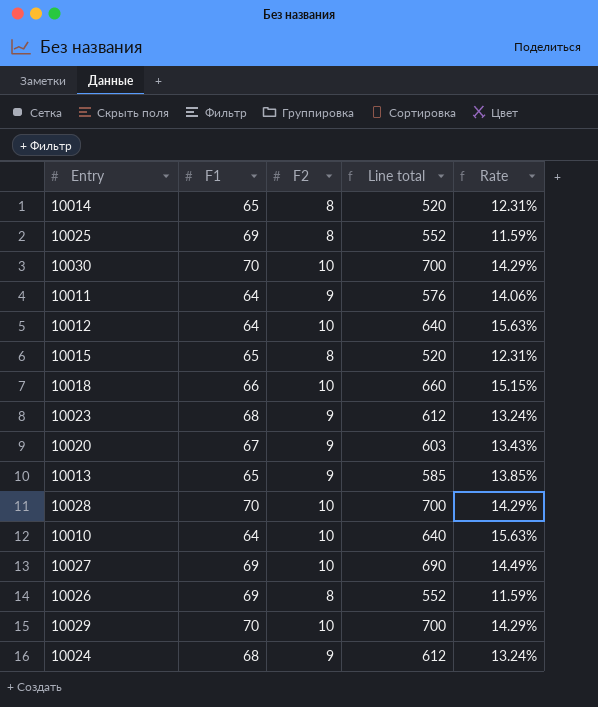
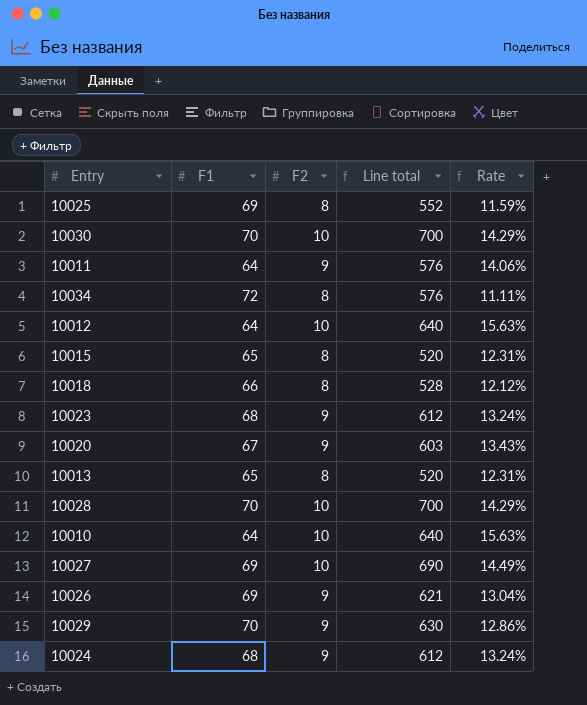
row 10014: 65 | 8 | 520 | 12.31% -> none
row 10034: none -> 72 | 8 | 576 | 11.11%
10018 | F2: 10 -> 8
10018 | Line total: 660 -> 528
10018 | Rate: 15.15% -> 12.12%
10013 | F2: 9 -> 8
10013 | Line total: 585 -> 520
10013 | Rate: 13.85% -> 12.31%
10026 | F2: 8 -> 9
10026 | Line total: 552 -> 621
10026 | Rate: 11.59% -> 13.04%
10029 | F2: 10 -> 9
10029 | Line total: 700 -> 630
10029 | Rate: 14.29% -> 12.86%

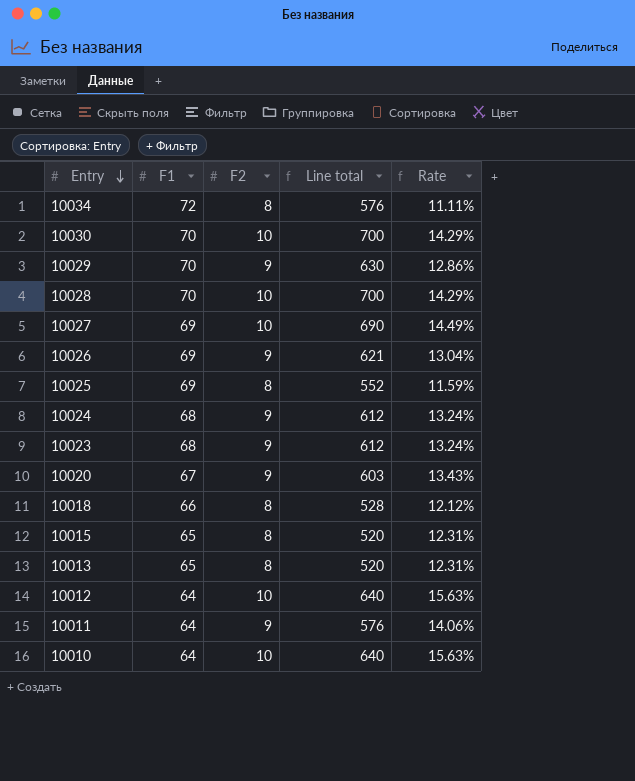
row order: none -> Entry descending

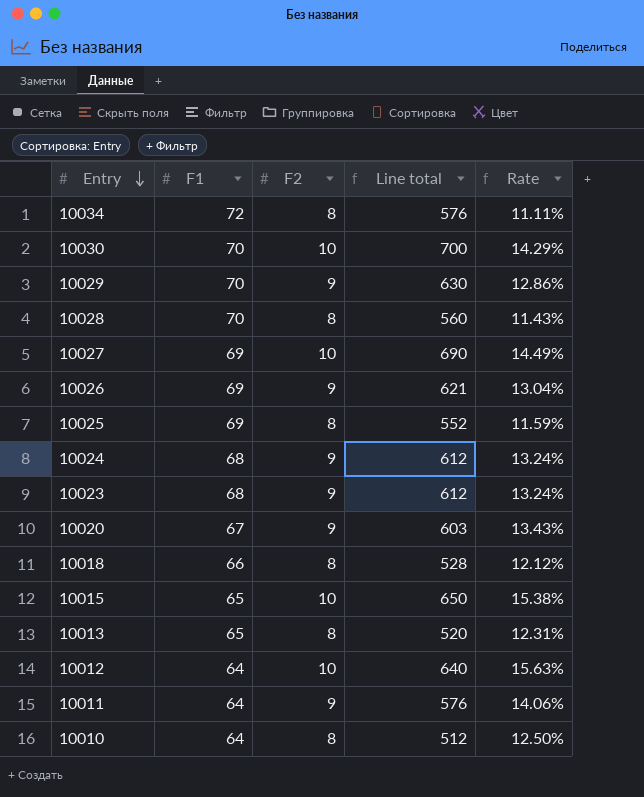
10028 | F2: 10 -> 8
10028 | Line total: 700 -> 560
10028 | Rate: 14.29% -> 11.43%
10015 | F2: 8 -> 10
10015 | Line total: 520 -> 650
10015 | Rate: 12.31% -> 15.38%
10010 | F2: 10 -> 8
10010 | Line total: 640 -> 512
10010 | Rate: 15.63% -> 12.50%

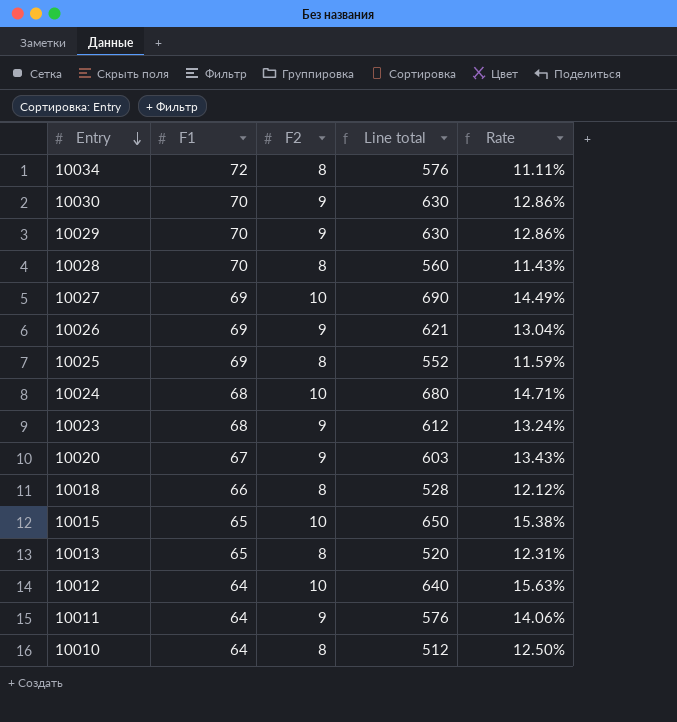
10030 | F2: 10 -> 9
10030 | Line total: 700 -> 630
10030 | Rate: 14.29% -> 12.86%
10024 | F2: 9 -> 10
10024 | Line total: 612 -> 680
10024 | Rate: 13.24% -> 14.71%

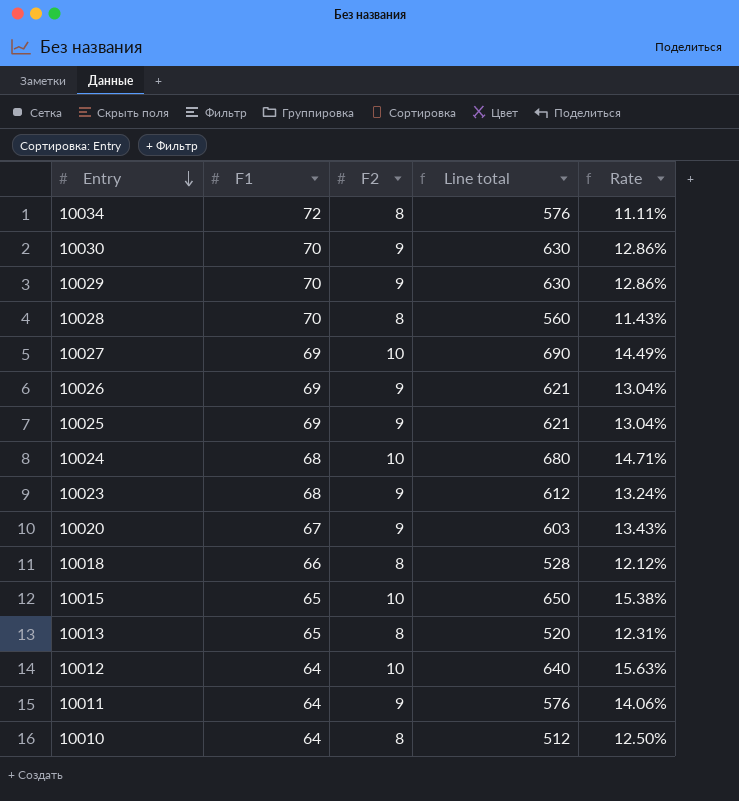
10025 | F2: 8 -> 9
10025 | Line total: 552 -> 621
10025 | Rate: 11.59% -> 13.04%

